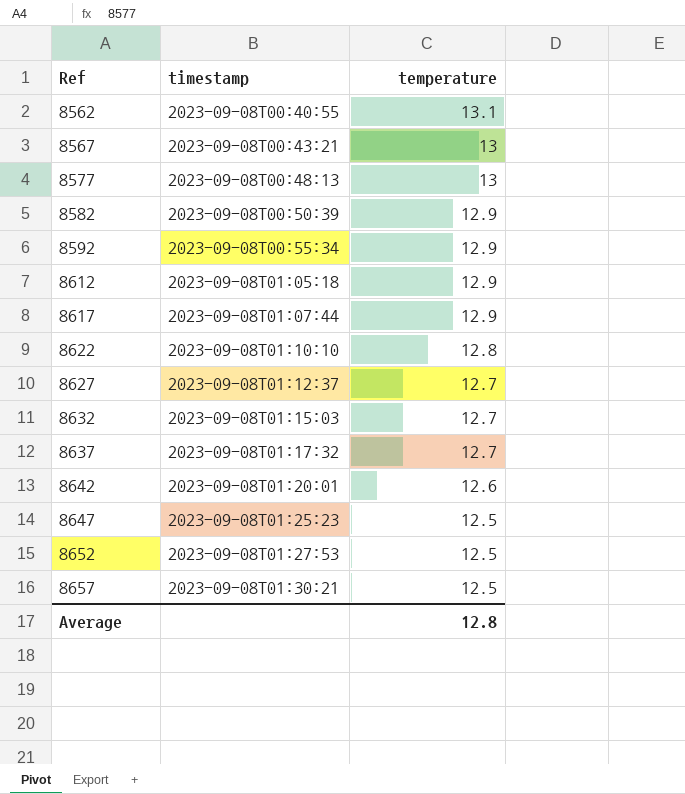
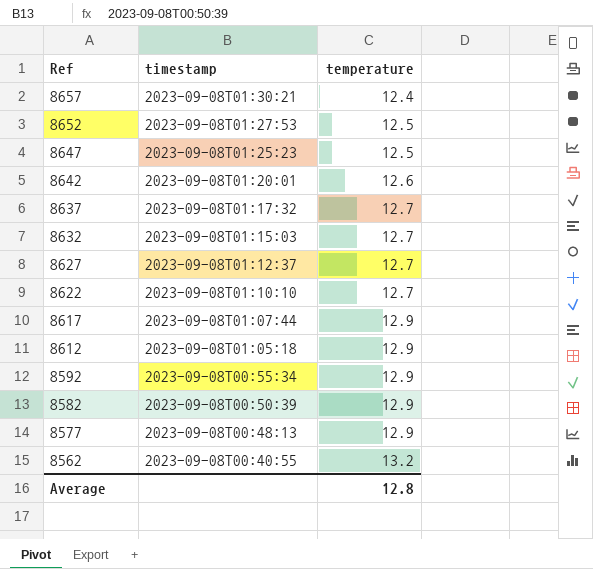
row order: Ref ascending -> Ref descending
row 8567: 2023-09-08T00:43:21 | 13 -> none
8657 | temperature: 12.5 -> 12.4
8622 | temperature: 12.8 -> 12.7
8577 | temperature: 13 -> 12.9
8562 | temperature: 13.1 -> 13.2

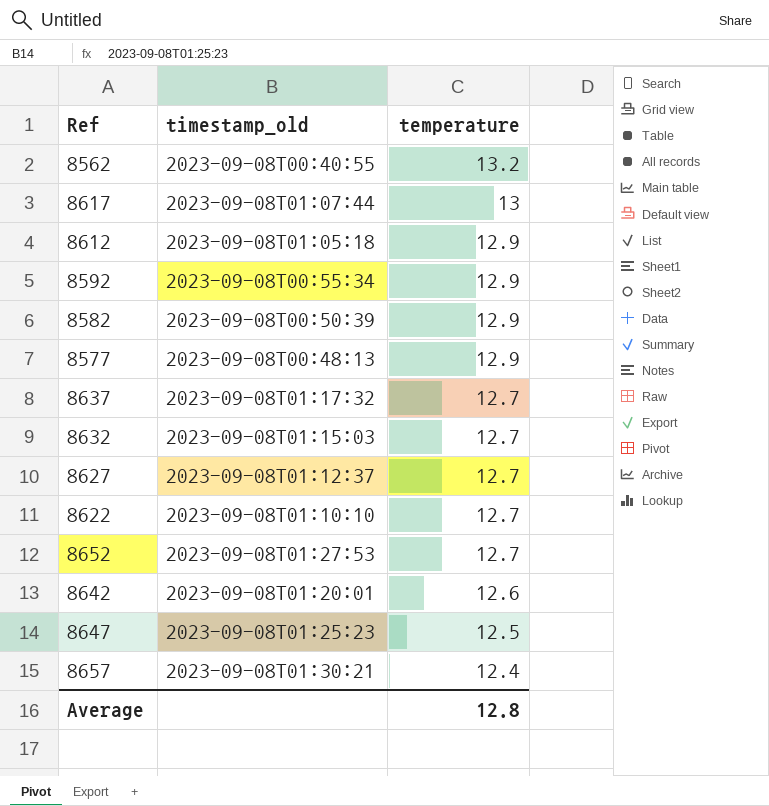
row order: Ref descending -> temperature descending
column name: timestamp -> timestamp_old
8617 | temperature: 12.9 -> 13
8652 | temperature: 12.5 -> 12.7

